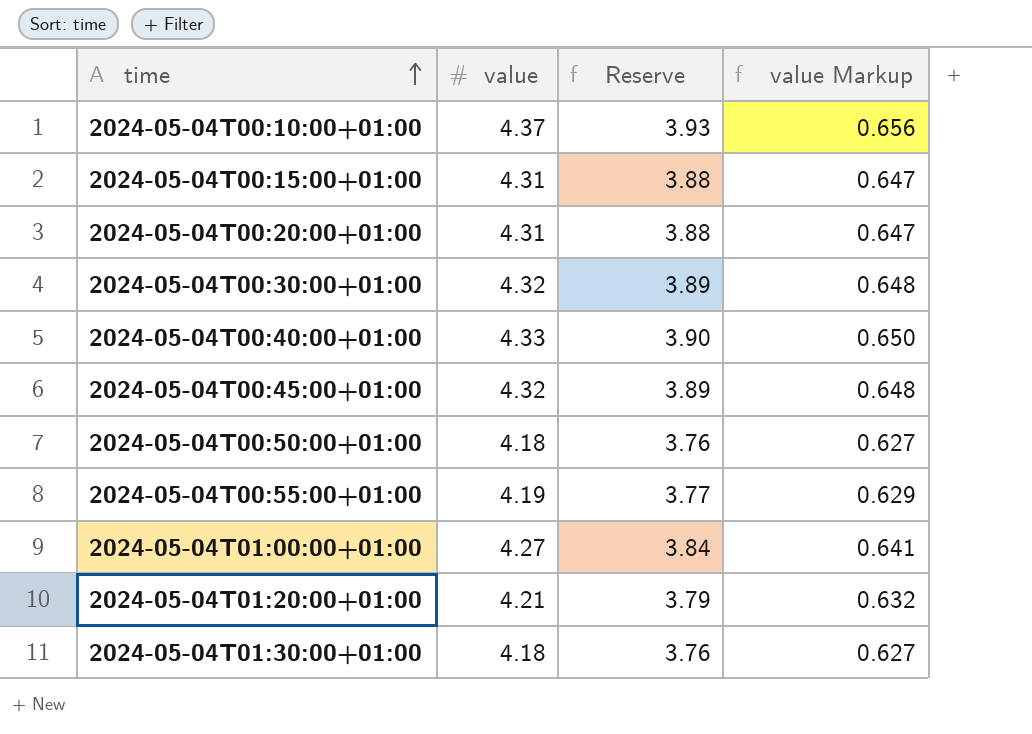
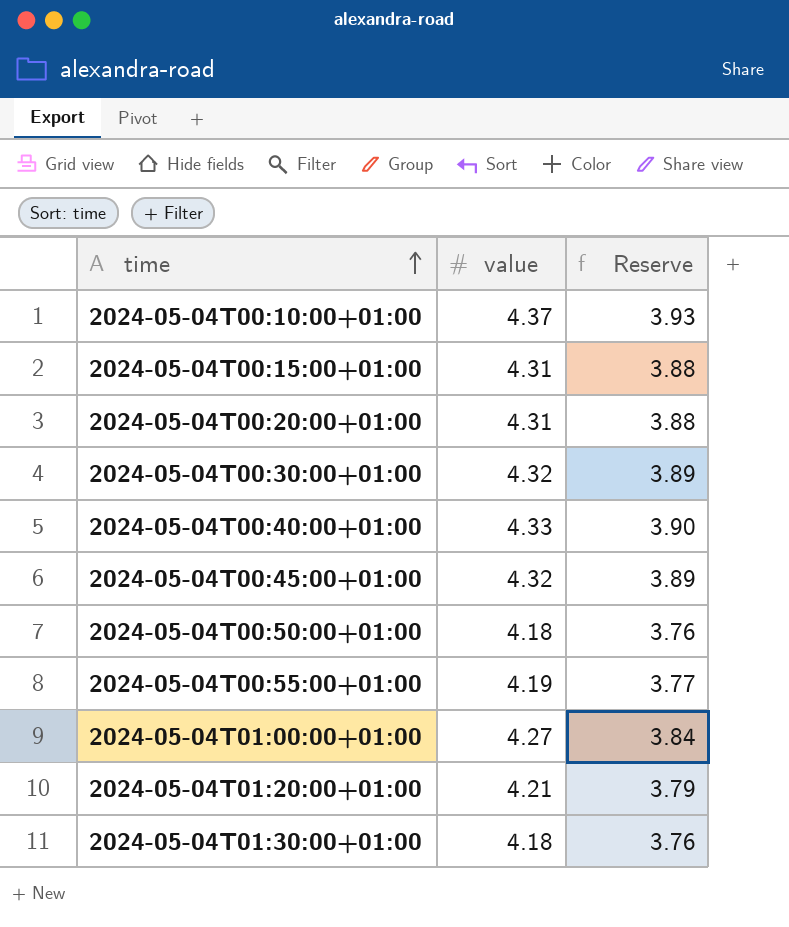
column value Markup | formula: [value] * 0.15 -> none

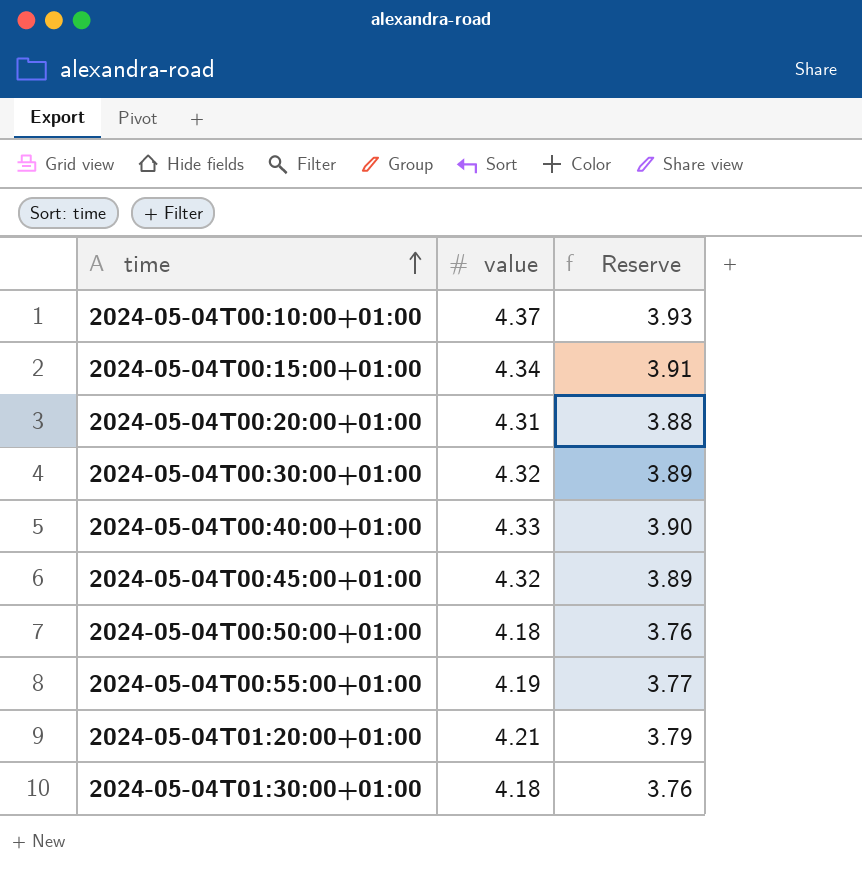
row 2024-05-04T01:00:00+01:00: 4.27 | 3.84 -> none
2024-05-04T00:15:00+01:00 | value: 4.31 -> 4.34
2024-05-04T00:15:00+01:00 | Reserve: 3.88 -> 3.91

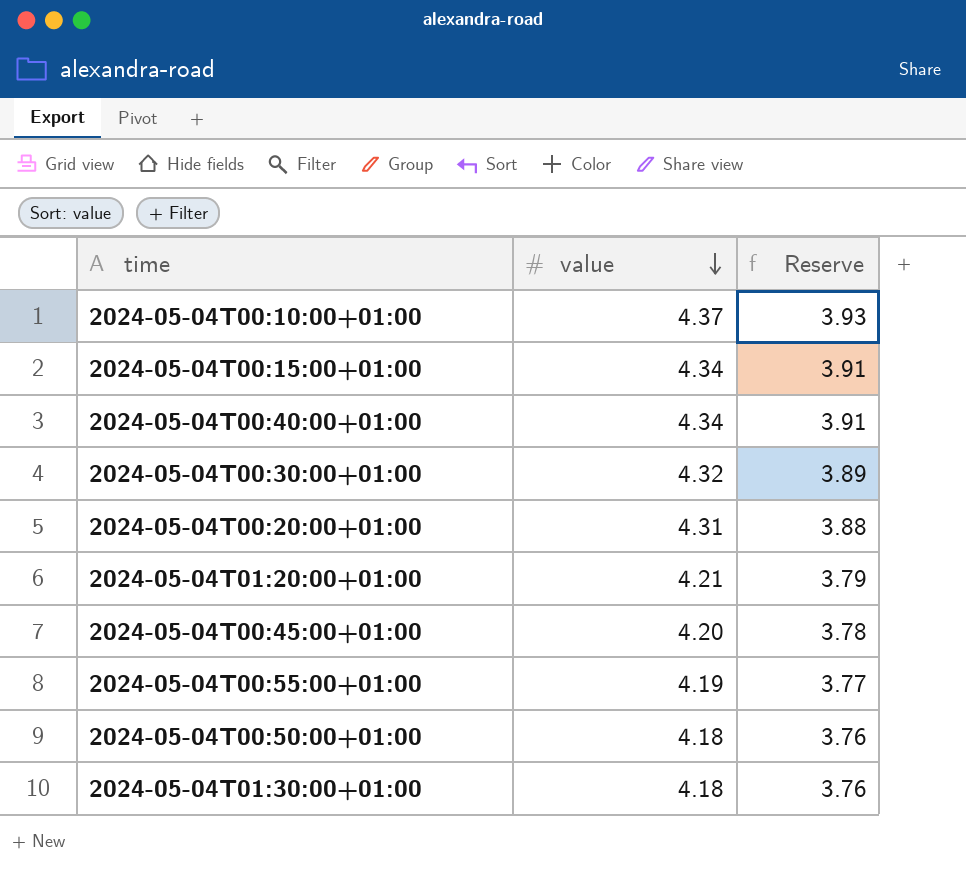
row order: time ascending -> value descending
2024-05-04T00:40:00+01:00 | value: 4.33 -> 4.34
2024-05-04T00:40:00+01:00 | Reserve: 3.90 -> 3.91
2024-05-04T00:45:00+01:00 | value: 4.32 -> 4.20
2024-05-04T00:45:00+01:00 | Reserve: 3.89 -> 3.78

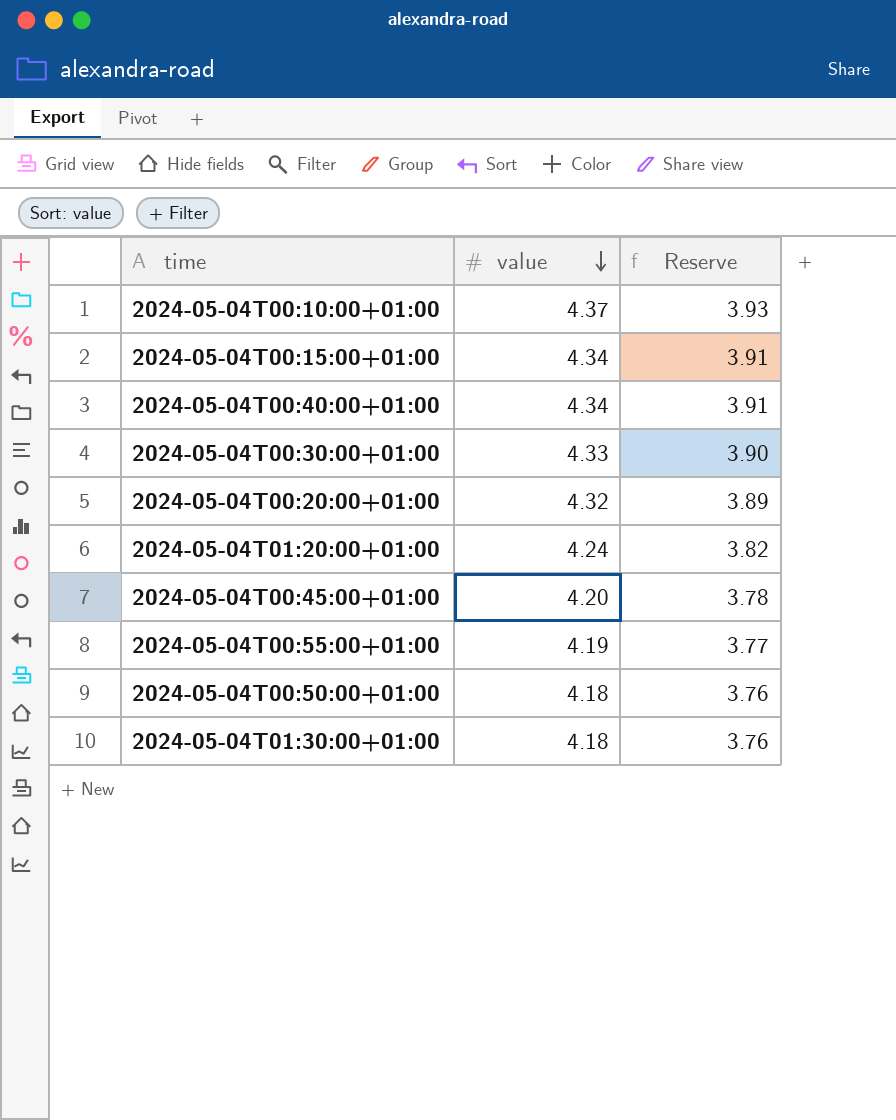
2024-05-04T00:30:00+01:00 | value: 4.32 -> 4.33
2024-05-04T00:30:00+01:00 | Reserve: 3.89 -> 3.90
2024-05-04T00:20:00+01:00 | value: 4.31 -> 4.32
2024-05-04T00:20:00+01:00 | Reserve: 3.88 -> 3.89
2024-05-04T01:20:00+01:00 | value: 4.21 -> 4.24
2024-05-04T01:20:00+01:00 | Reserve: 3.79 -> 3.82

